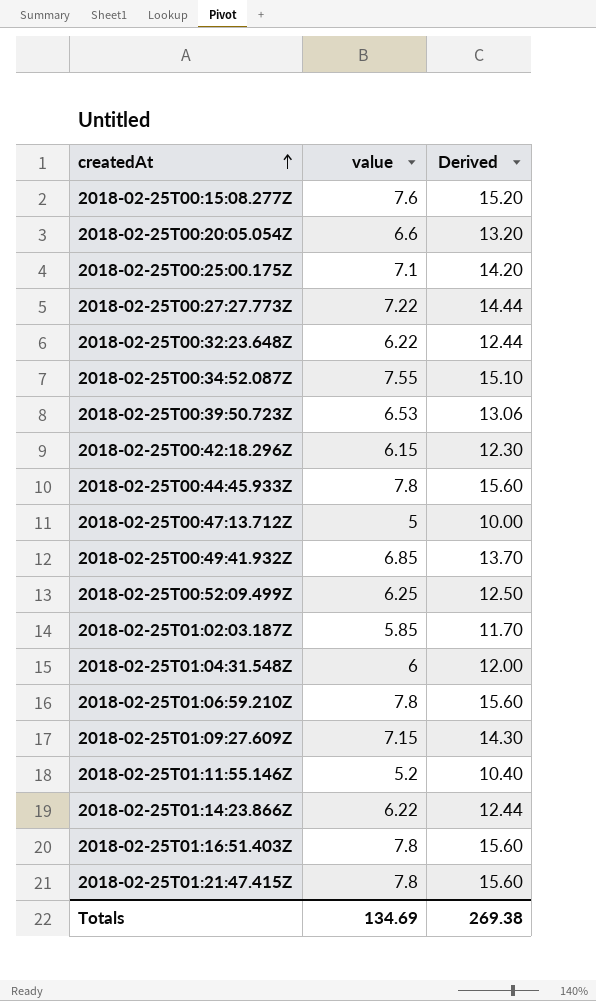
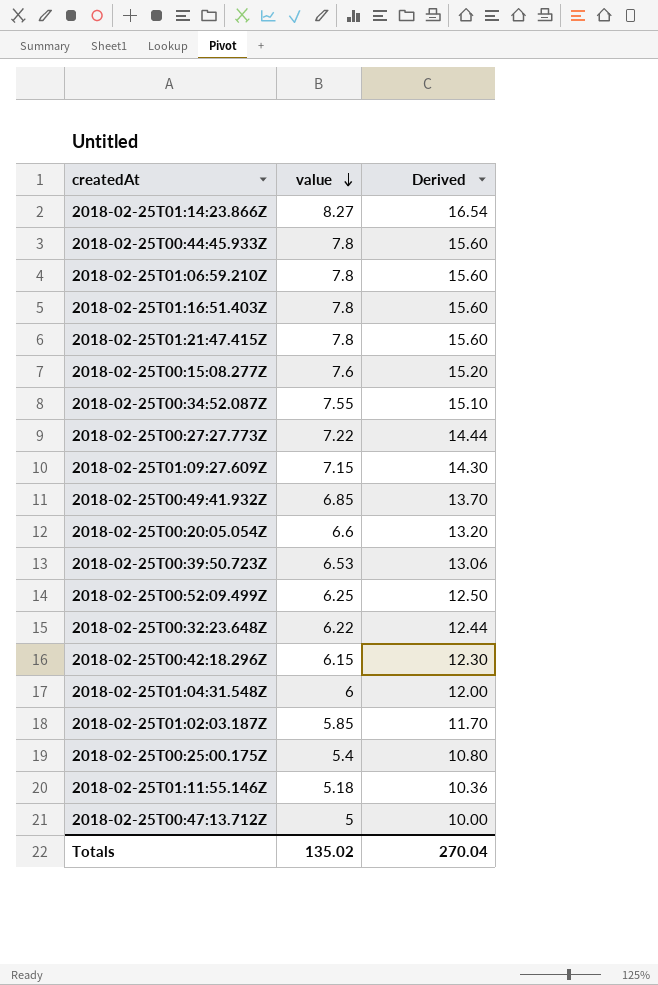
row order: createdAt ascending -> value descending
2018-02-25T01:14:23.866Z | value: 6.22 -> 8.27
2018-02-25T01:14:23.866Z | Derived: 12.44 -> 16.54
2018-02-25T00:25:00.175Z | value: 7.1 -> 5.4
2018-02-25T00:25:00.175Z | Derived: 14.20 -> 10.80
2018-02-25T01:11:55.146Z | value: 5.2 -> 5.18
2018-02-25T01:11:55.146Z | Derived: 10.40 -> 10.36
Totals | value: 134.69 -> 135.02
Totals | Derived: 269.38 -> 270.04

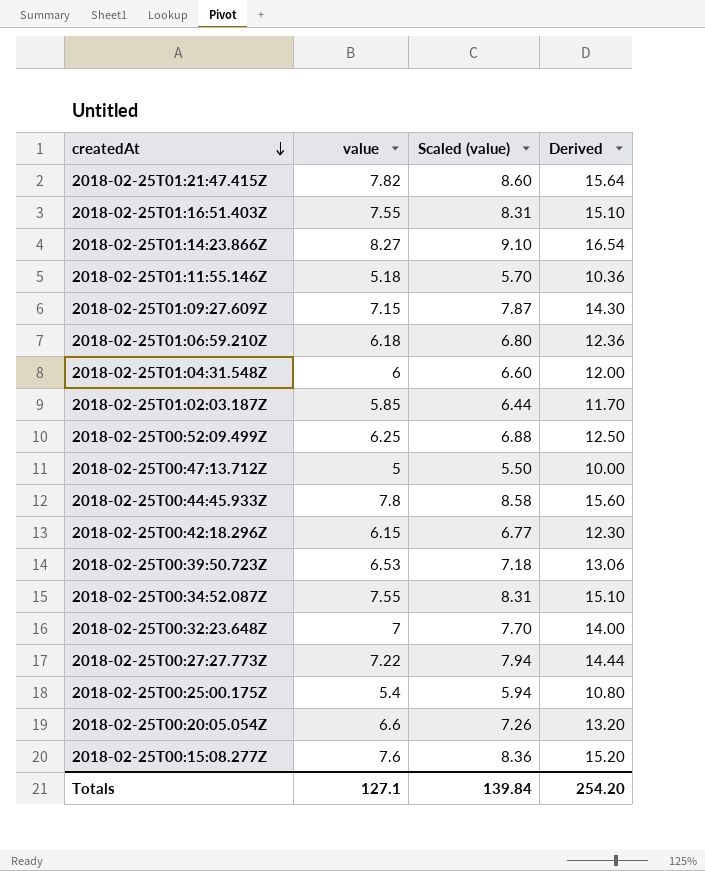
row order: value descending -> createdAt descending
column Scaled (value) | formula: none -> [value] * 1.1
row 2018-02-25T00:49:41.932Z: 6.85 | 13.70 -> none
2018-02-25T01:21:47.415Z | value: 7.8 -> 7.82
2018-02-25T01:21:47.415Z | Derived: 15.60 -> 15.64
2018-02-25T01:16:51.403Z | value: 7.8 -> 7.55
2018-02-25T01:16:51.403Z | Derived: 15.60 -> 15.10
2018-02-25T01:06:59.210Z | value: 7.8 -> 6.18
2018-02-25T01:06:59.210Z | Derived: 15.60 -> 12.36
2018-02-25T00:32:23.648Z | value: 6.22 -> 7
2018-02-25T00:32:23.648Z | Derived: 12.44 -> 14.00
Totals | value: 135.02 -> 127.1
Totals | Derived: 270.04 -> 254.20

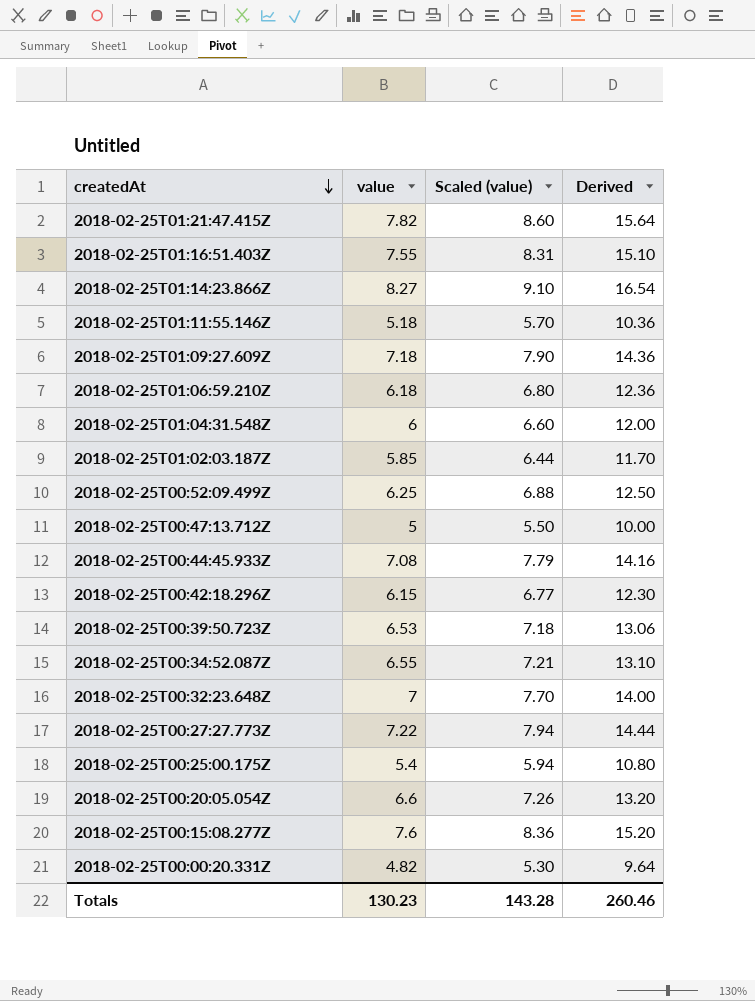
2018-02-25T01:09:27.609Z | value: 7.15 -> 7.18
2018-02-25T01:09:27.609Z | Scaled (value): 7.87 -> 7.90
2018-02-25T01:09:27.609Z | Derived: 14.30 -> 14.36
2018-02-25T00:44:45.933Z | value: 7.8 -> 7.08
2018-02-25T00:44:45.933Z | Scaled (value): 8.58 -> 7.79
2018-02-25T00:44:45.933Z | Derived: 15.60 -> 14.16
2018-02-25T00:34:52.087Z | value: 7.55 -> 6.55
2018-02-25T00:34:52.087Z | Scaled (value): 8.31 -> 7.21
2018-02-25T00:34:52.087Z | Derived: 15.10 -> 13.10
row 2018-02-25T00:00:20.331Z: none -> 4.82 | 5.30 | 9.64
Totals | value: 127.1 -> 130.23
Totals | Scaled (value): 139.84 -> 143.28
Totals | Derived: 254.20 -> 260.46

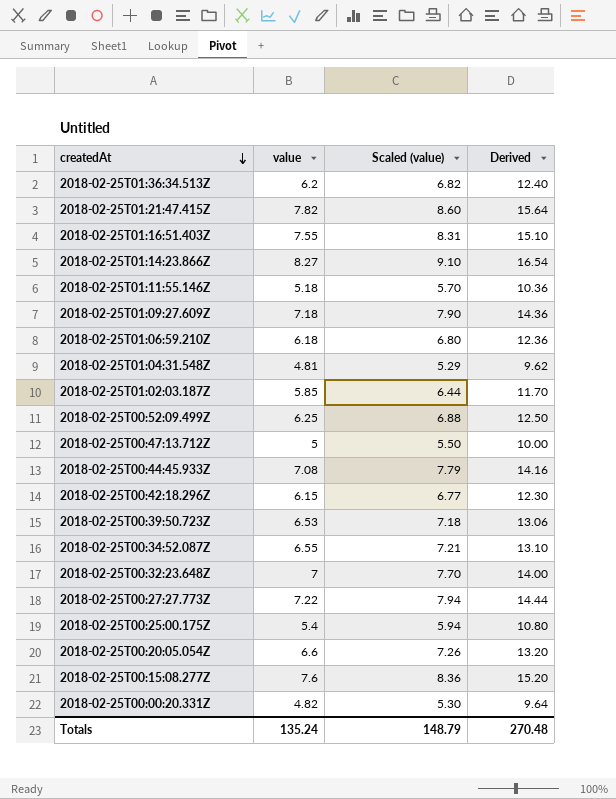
row 2018-02-25T01:36:34.513Z: none -> 6.2 | 6.82 | 12.40
2018-02-25T01:04:31.548Z | value: 6 -> 4.81
2018-02-25T01:04:31.548Z | Scaled (value): 6.60 -> 5.29
2018-02-25T01:04:31.548Z | Derived: 12.00 -> 9.62
Totals | value: 130.23 -> 135.24
Totals | Scaled (value): 143.28 -> 148.79
Totals | Derived: 260.46 -> 270.48

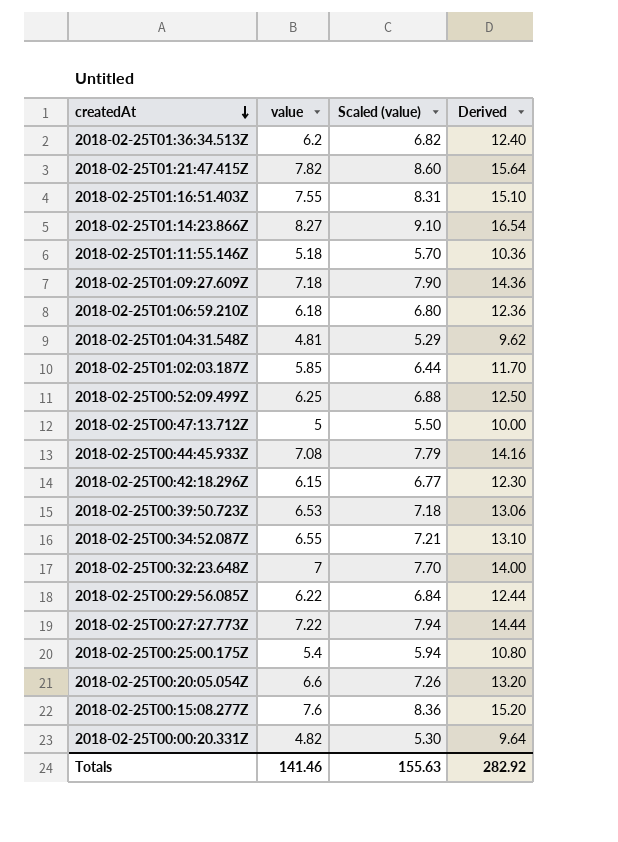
row 2018-02-25T00:29:56.085Z: none -> 6.22 | 6.84 | 12.44
Totals | value: 135.24 -> 141.46
Totals | Scaled (value): 148.79 -> 155.63
Totals | Derived: 270.48 -> 282.92

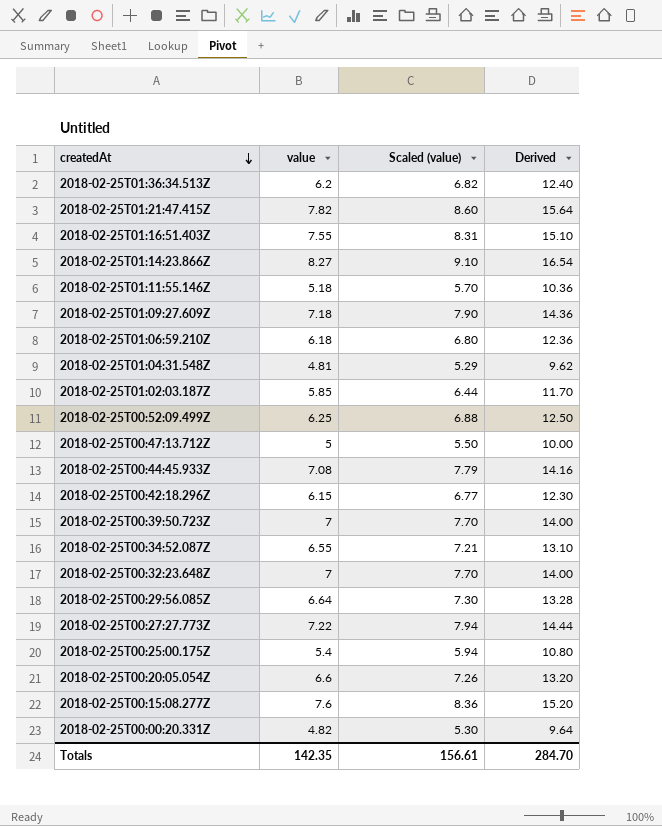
2018-02-25T00:39:50.723Z | value: 6.53 -> 7
2018-02-25T00:39:50.723Z | Scaled (value): 7.18 -> 7.70
2018-02-25T00:39:50.723Z | Derived: 13.06 -> 14.00
2018-02-25T00:29:56.085Z | value: 6.22 -> 6.64
2018-02-25T00:29:56.085Z | Scaled (value): 6.84 -> 7.30
2018-02-25T00:29:56.085Z | Derived: 12.44 -> 13.28
Totals | value: 141.46 -> 142.35
Totals | Scaled (value): 155.63 -> 156.61
Totals | Derived: 282.92 -> 284.70

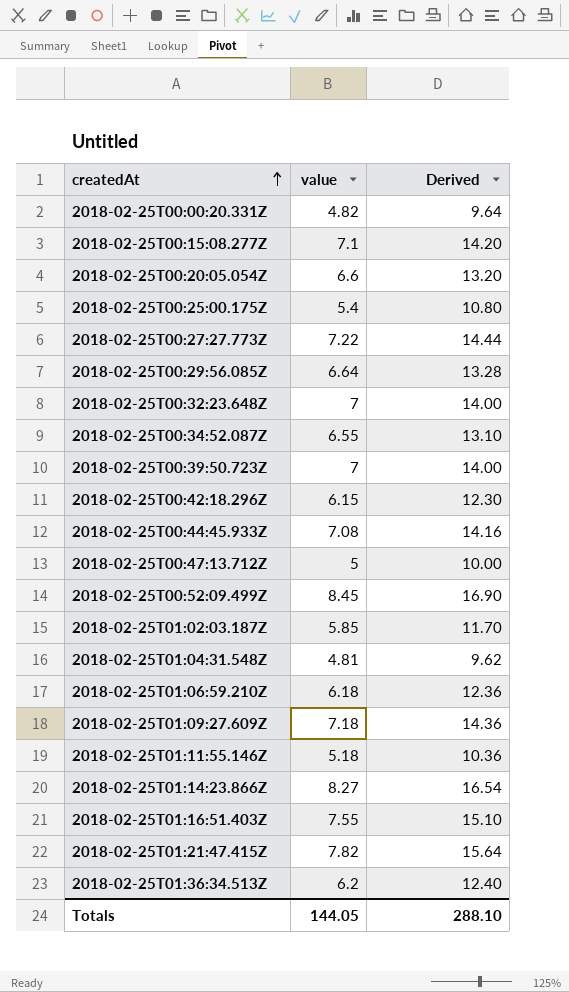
row order: createdAt descending -> createdAt ascending
column Scaled (value) | formula: [value] * 1.1 -> none
2018-02-25T00:15:08.277Z | value: 7.6 -> 7.1
2018-02-25T00:15:08.277Z | Derived: 15.20 -> 14.20
2018-02-25T00:52:09.499Z | value: 6.25 -> 8.45
2018-02-25T00:52:09.499Z | Derived: 12.50 -> 16.90
Totals | value: 142.35 -> 144.05
Totals | Derived: 284.70 -> 288.10

